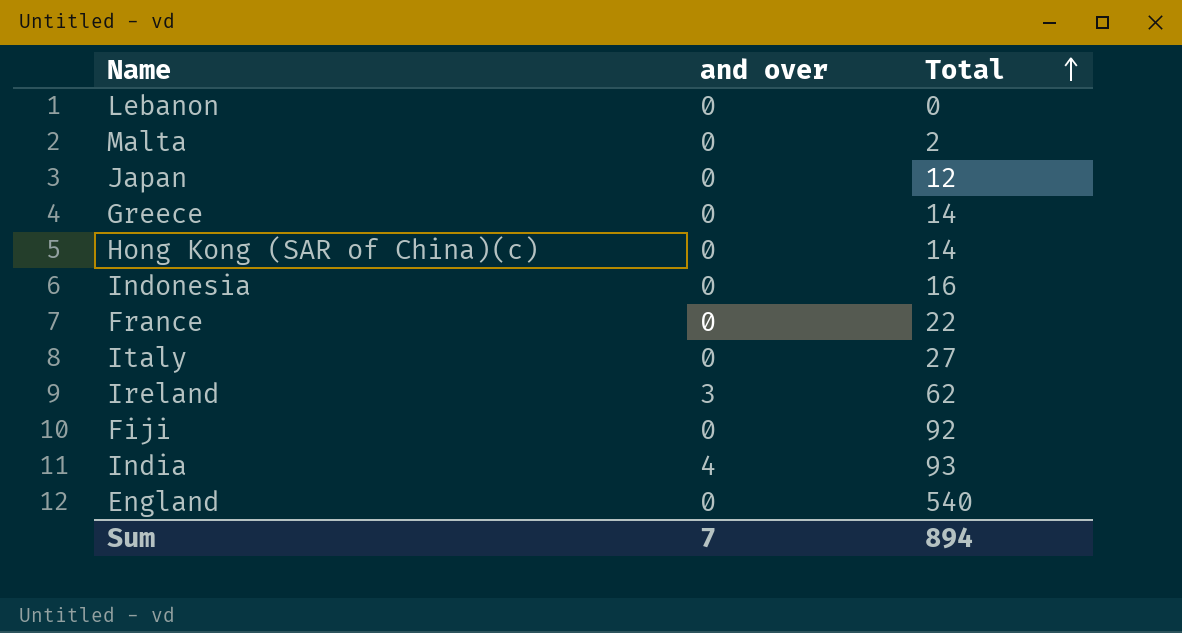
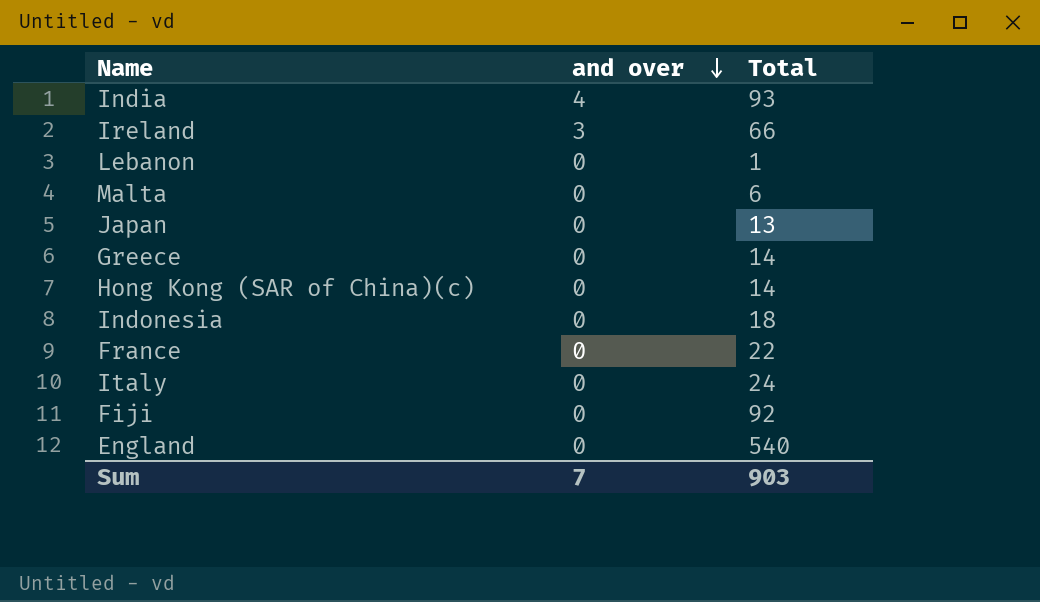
row order: Total ascending -> and over descending
Ireland | Total: 62 -> 66
Lebanon | Total: 0 -> 1
Malta | Total: 2 -> 6
Japan | Total: 12 -> 13
Indonesia | Total: 16 -> 18
Italy | Total: 27 -> 24
Sum | Total: 894 -> 903

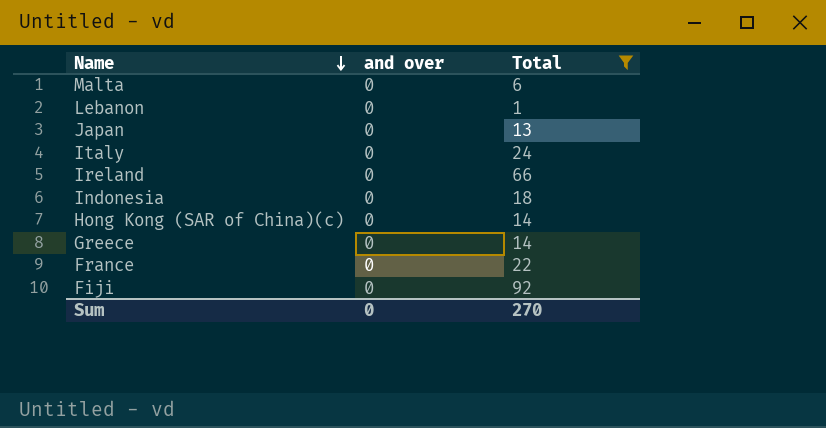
filter: none -> Total <= 92
row order: and over descending -> Name descending
Ireland | and over: 3 -> 0
Sum | and over: 7 -> 0
Sum | Total: 903 -> 270

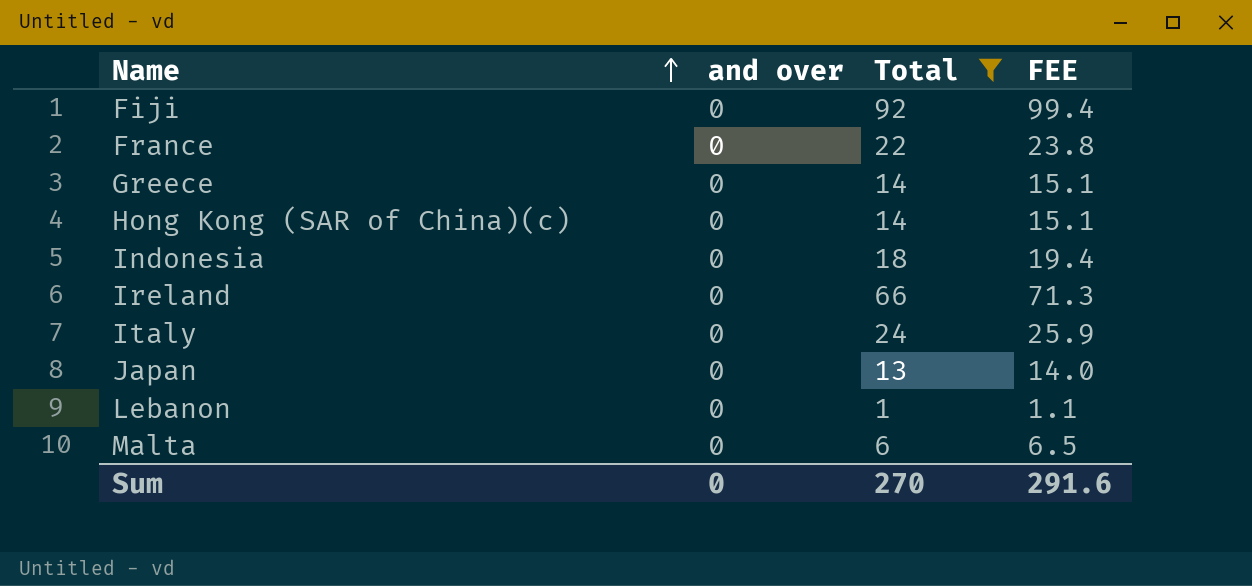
row order: Name descending -> Name ascending
column FEE | formula: none -> [Total] * 1.08

